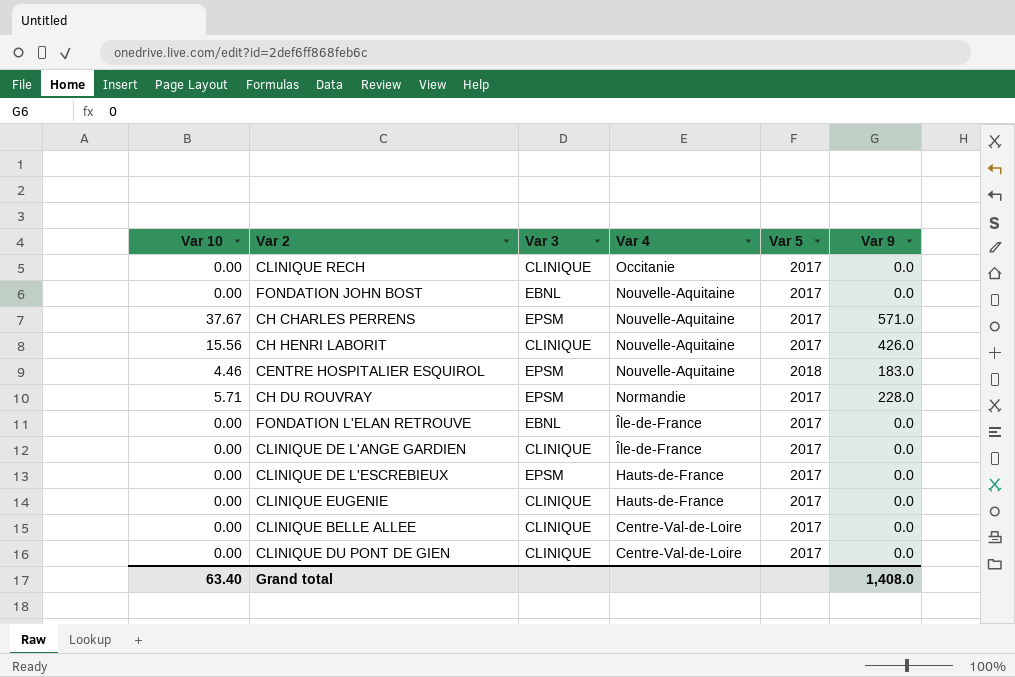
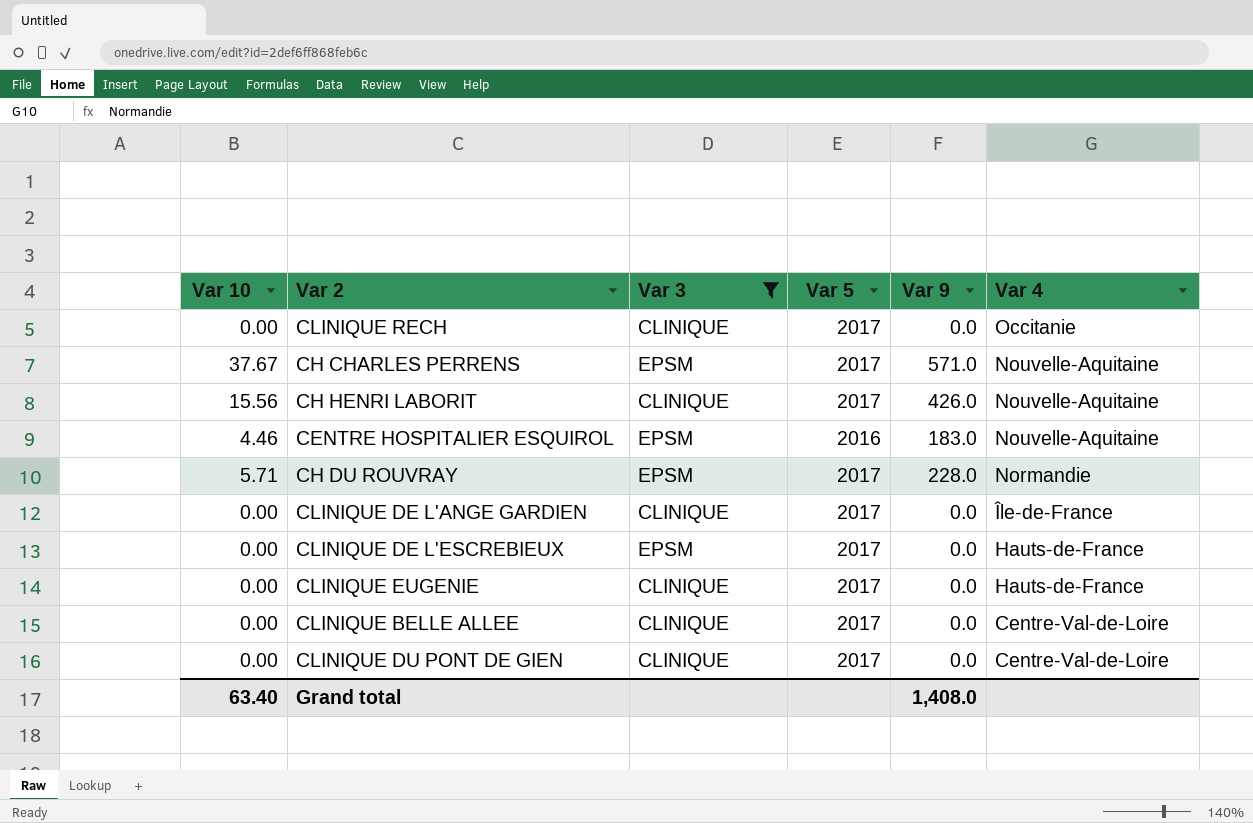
filter: none -> Var 3 != EBNL
column Var 4 | position: 4 -> 6
CENTRE HOSPITALIER ESQUIROL | Var 5: 2018 -> 2016

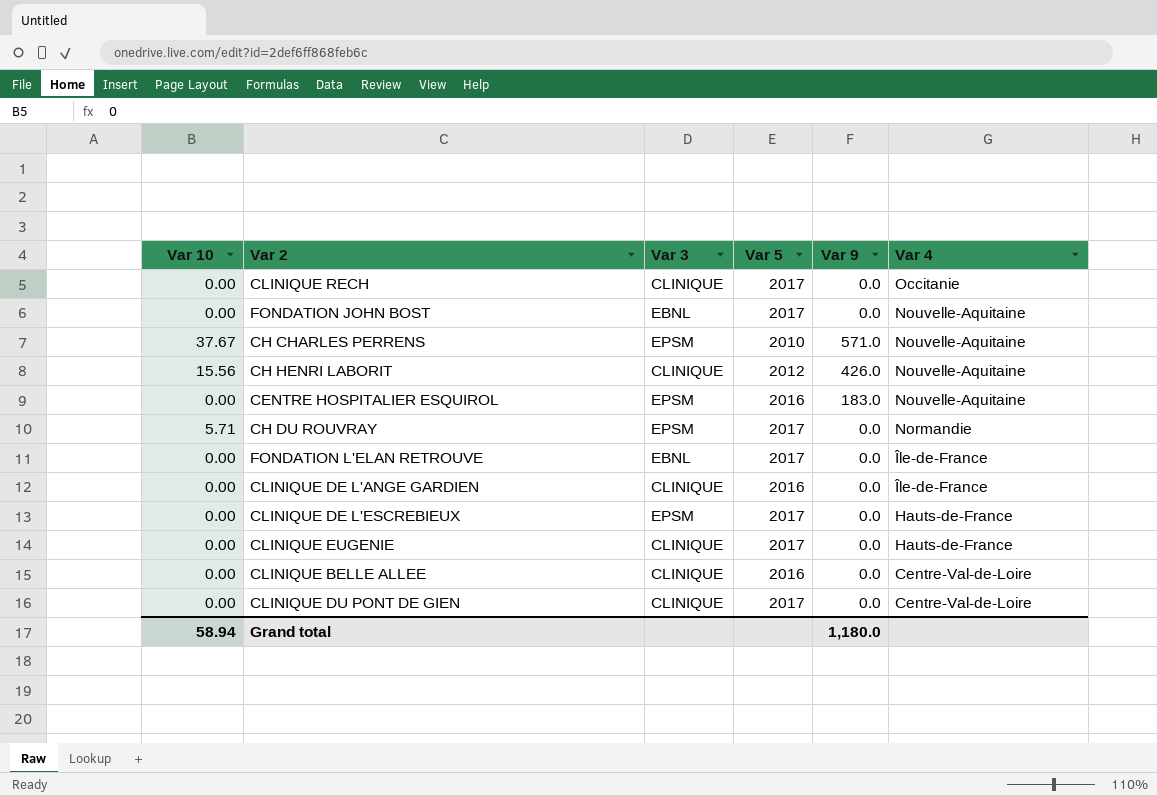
filter: Var 3 != EBNL -> none
CH CHARLES PERRENS | Var 5: 2017 -> 2010
CH HENRI LABORIT | Var 5: 2017 -> 2012
CENTRE HOSPITALIER ESQUIROL | Var 10: 4.46 -> 0.00
CH DU ROUVRAY | Var 9: 228.0 -> 0.0
CLINIQUE DE L'ANGE GARDIEN | Var 5: 2017 -> 2016
CLINIQUE BELLE ALLEE | Var 5: 2017 -> 2016
Grand total | Var 10: 63.40 -> 58.94
Grand total | Var 9: 1,408.0 -> 1,180.0

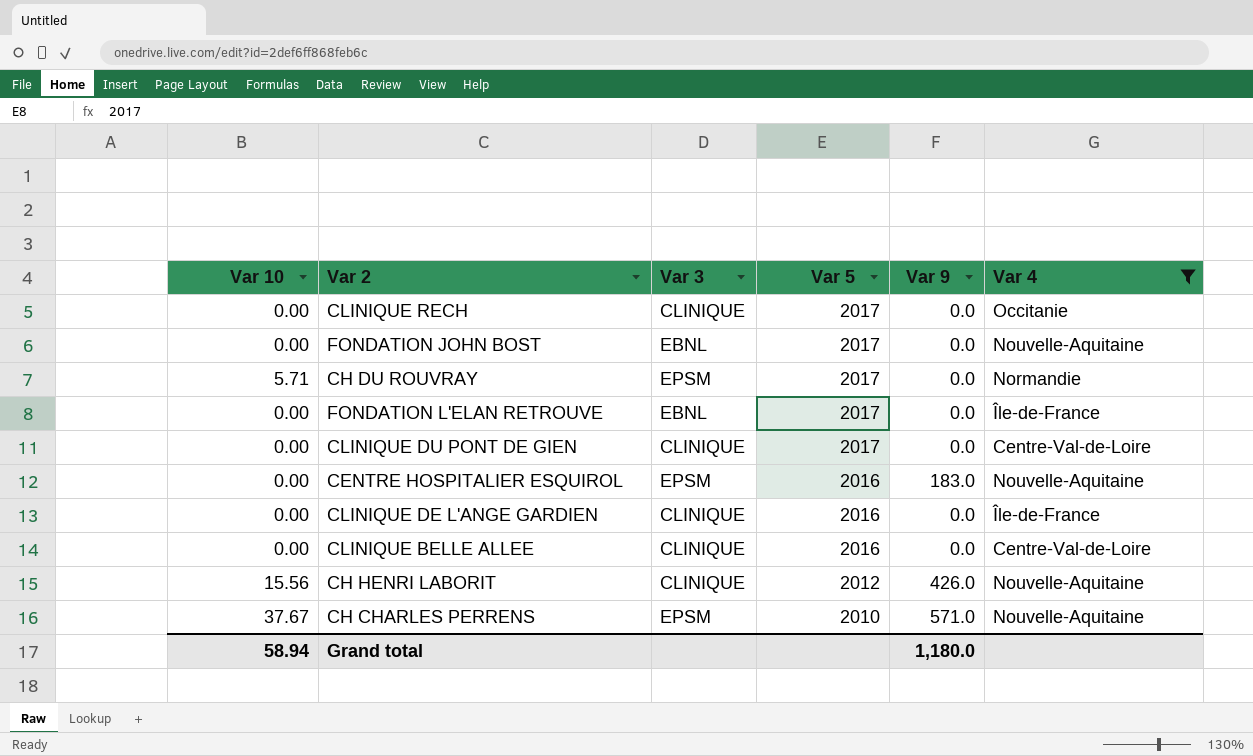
filter: none -> Var 4 != Hauts-de-France
row order: Var 4 descending -> Var 5 descending

